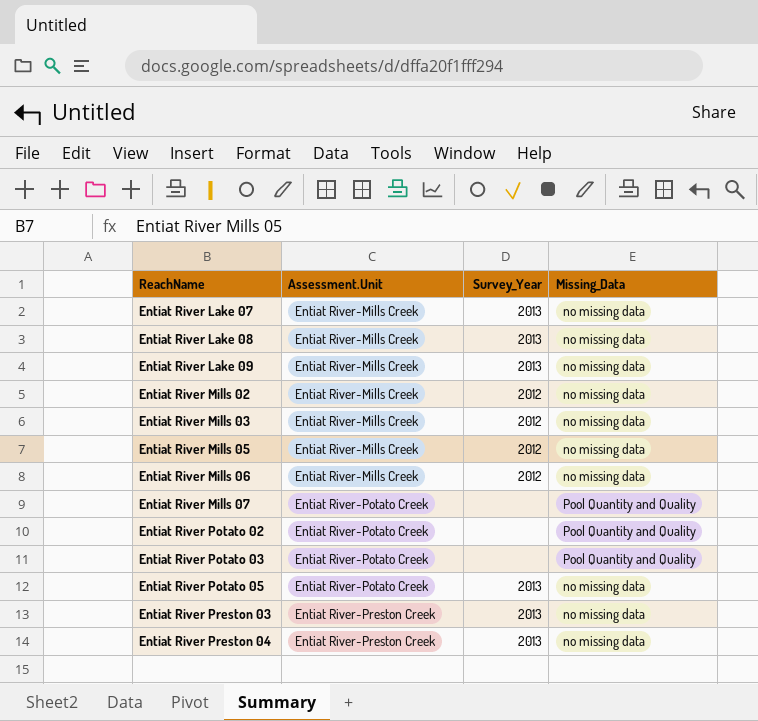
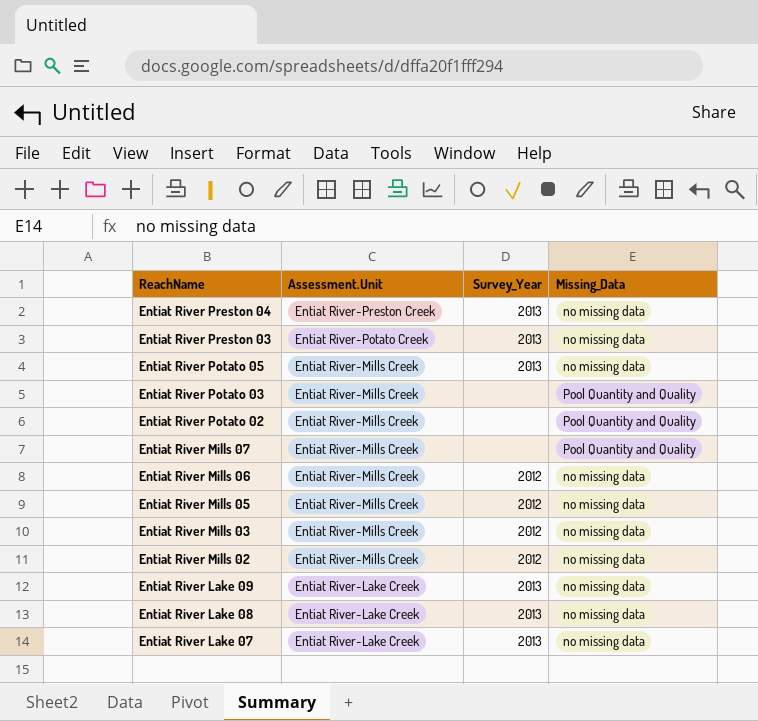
row order: ReachName ascending -> ReachName descending
Entiat River Preston 03 | Assessment.Unit: Entiat River-Preston Creek -> Entiat River-Potato Creek
Entiat River Potato 05 | Assessment.Unit: Entiat River-Potato Creek -> Entiat River-Mills Creek
Entiat River Potato 03 | Assessment.Unit: Entiat River-Potato Creek -> Entiat River-Mills Creek
Entiat River Potato 02 | Assessment.Unit: Entiat River-Potato Creek -> Entiat River-Mills Creek
Entiat River Mills 07 | Assessment.Unit: Entiat River-Potato Creek -> Entiat River-Mills Creek
Entiat River Lake 09 | Assessment.Unit: Entiat River-Mills Creek -> Entiat River-Lake Creek
Entiat River Lake 08 | Assessment.Unit: Entiat River-Mills Creek -> Entiat River-Lake Creek
Entiat River Lake 07 | Assessment.Unit: Entiat River-Mills Creek -> Entiat River-Lake Creek

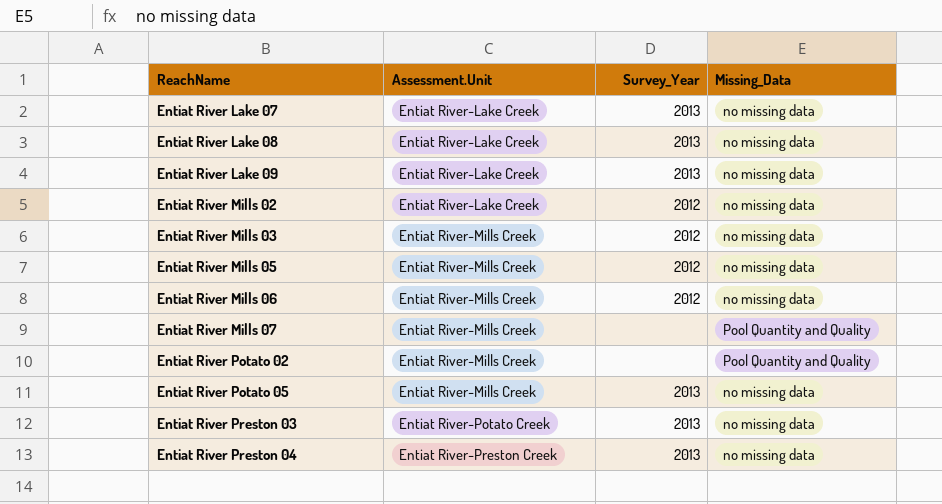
row order: ReachName descending -> ReachName ascending
row Entiat River Potato 03: Entiat River-Mills Creek | none | Pool Quantity and Quality -> none
Entiat River Mills 02 | Assessment.Unit: Entiat River-Mills Creek -> Entiat River-Lake Creek

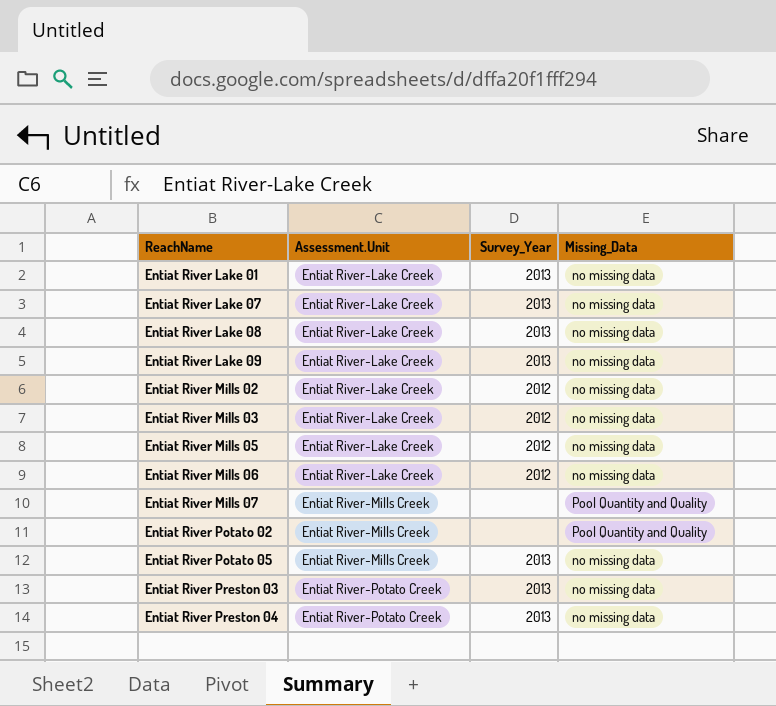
row Entiat River Lake 01: none -> Entiat River-Lake Creek | 2013 | no missing data
Entiat River Mills 03 | Assessment.Unit: Entiat River-Mills Creek -> Entiat River-Lake Creek
Entiat River Mills 05 | Assessment.Unit: Entiat River-Mills Creek -> Entiat River-Lake Creek
Entiat River Mills 06 | Assessment.Unit: Entiat River-Mills Creek -> Entiat River-Lake Creek
Entiat River Preston 04 | Assessment.Unit: Entiat River-Preston Creek -> Entiat River-Potato Creek

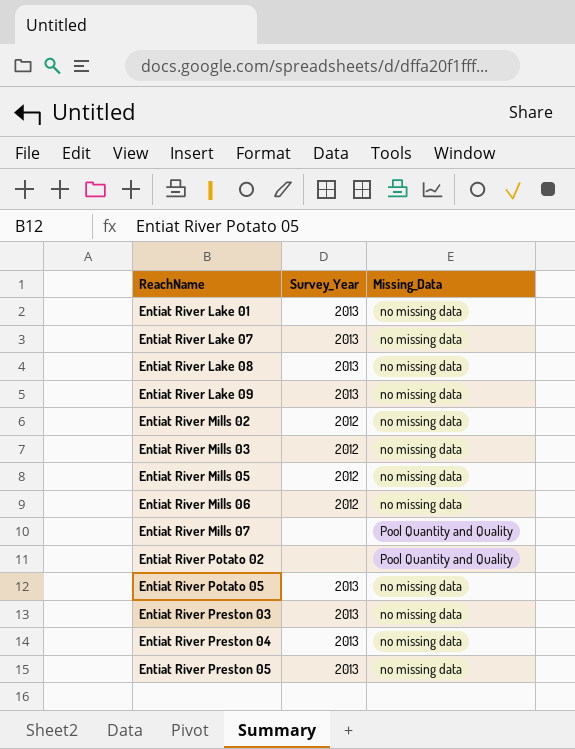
column Assessment.Unit | position: 2 -> none
row Entiat River Preston 05: none -> 2013 | no missing data

